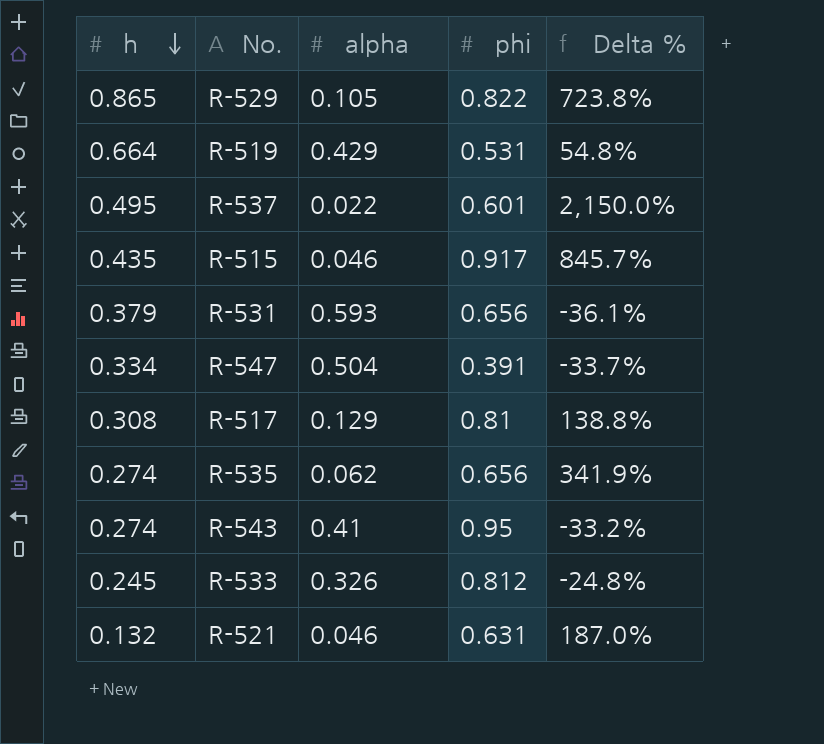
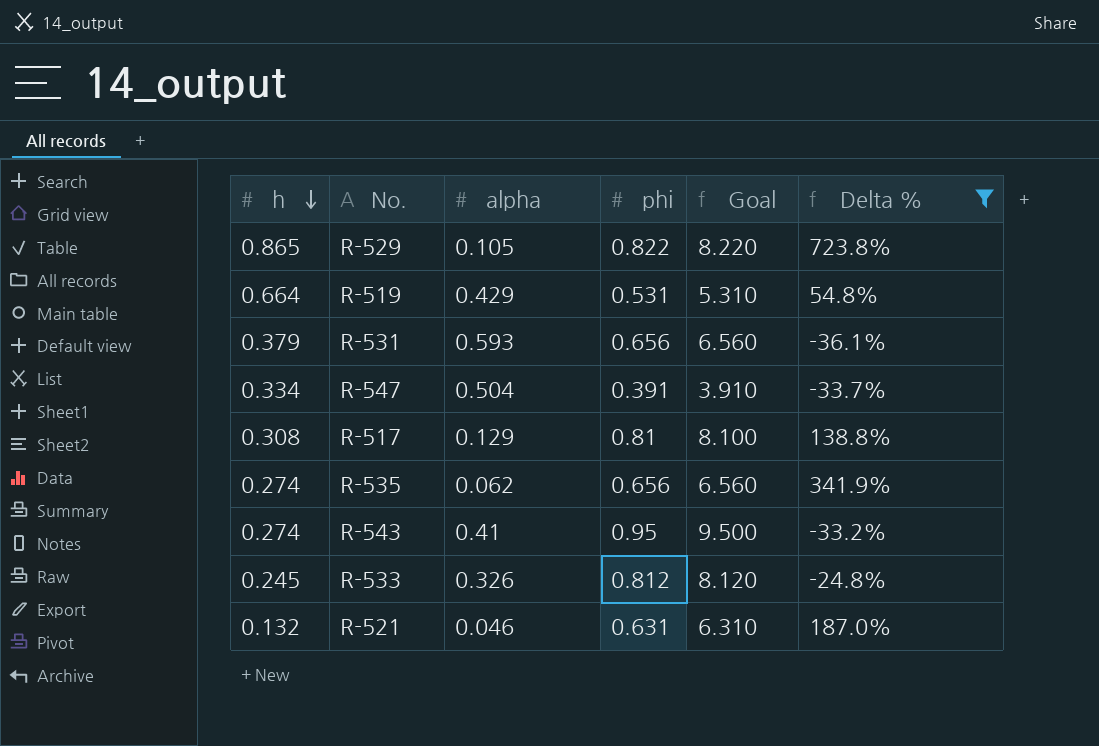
filter: none -> Delta % <= 723.8%
column Goal | formula: none -> [phi] * 10

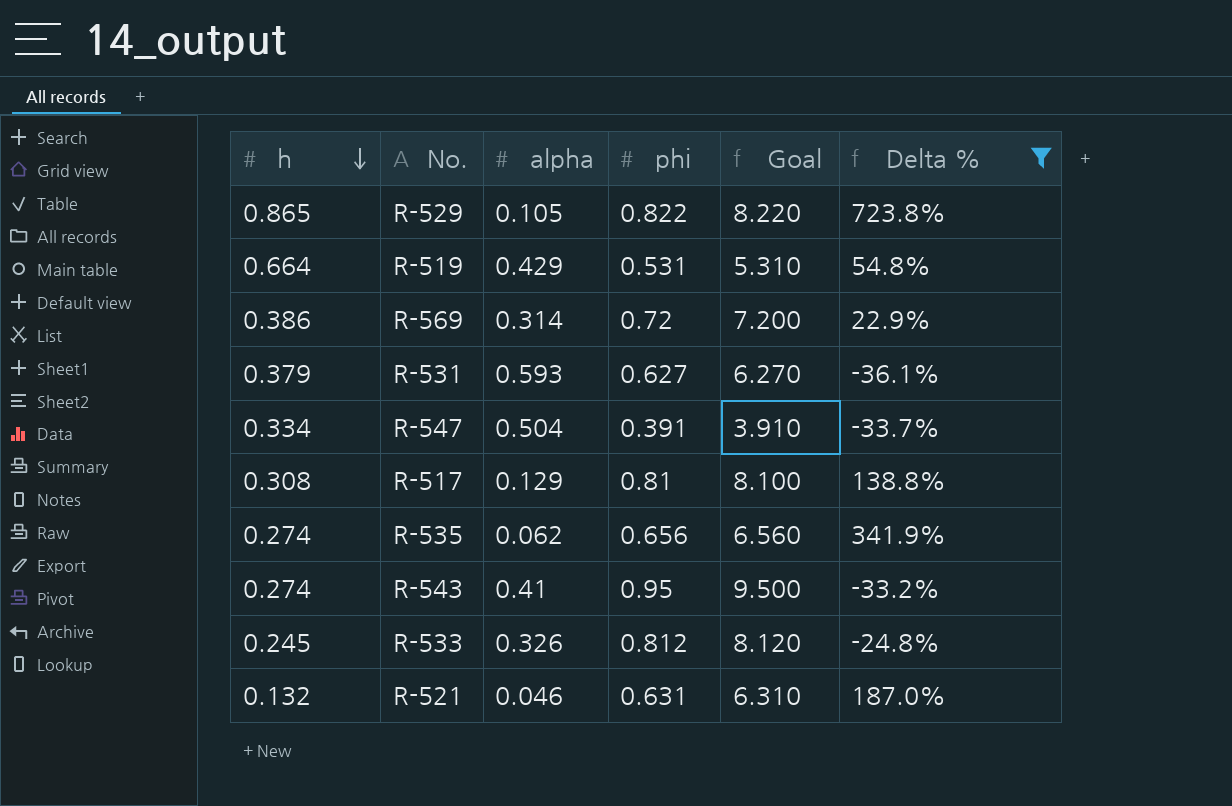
row R-569: none -> 0.386 | 0.314 | 0.72 | 7.200 | 22.9%
R-531 | phi: 0.656 -> 0.627
R-531 | Goal: 6.560 -> 6.270

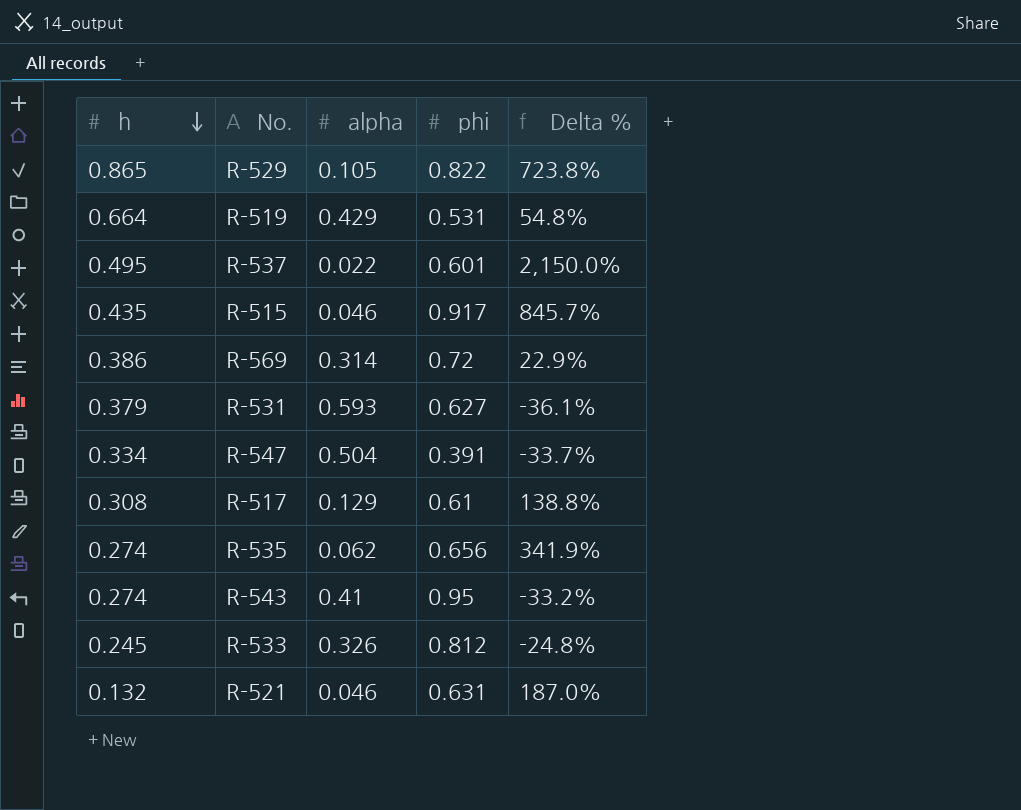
filter: Delta % <= 723.8% -> none
column Goal | formula: [phi] * 10 -> none
R-517 | phi: 0.81 -> 0.61

